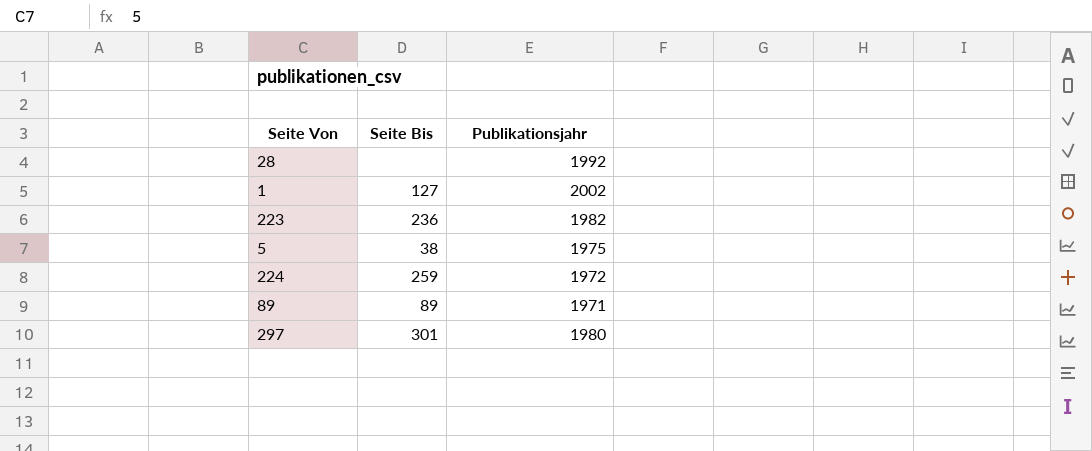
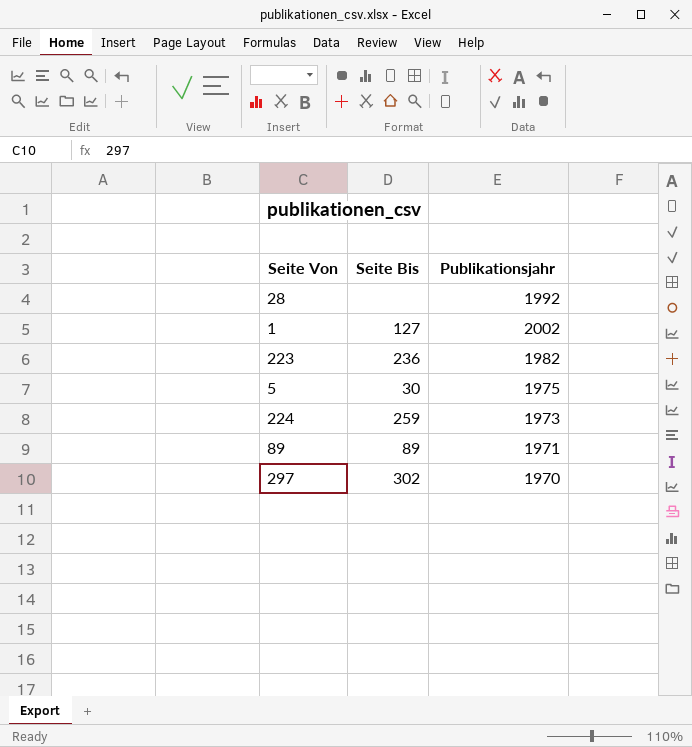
5 | Seite Bis: 38 -> 30
224 | Publikationsjahr: 1972 -> 1973
297 | Seite Bis: 301 -> 302
297 | Publikationsjahr: 1980 -> 1970

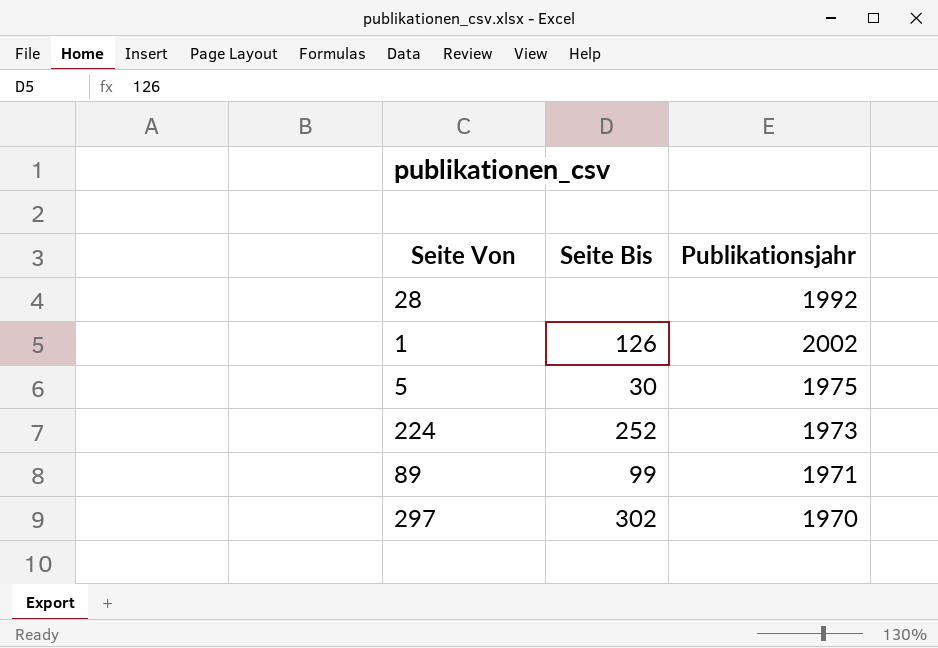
row 223: 236 | 1982 -> none
1 | Seite Bis: 127 -> 126
224 | Seite Bis: 259 -> 252
89 | Seite Bis: 89 -> 99

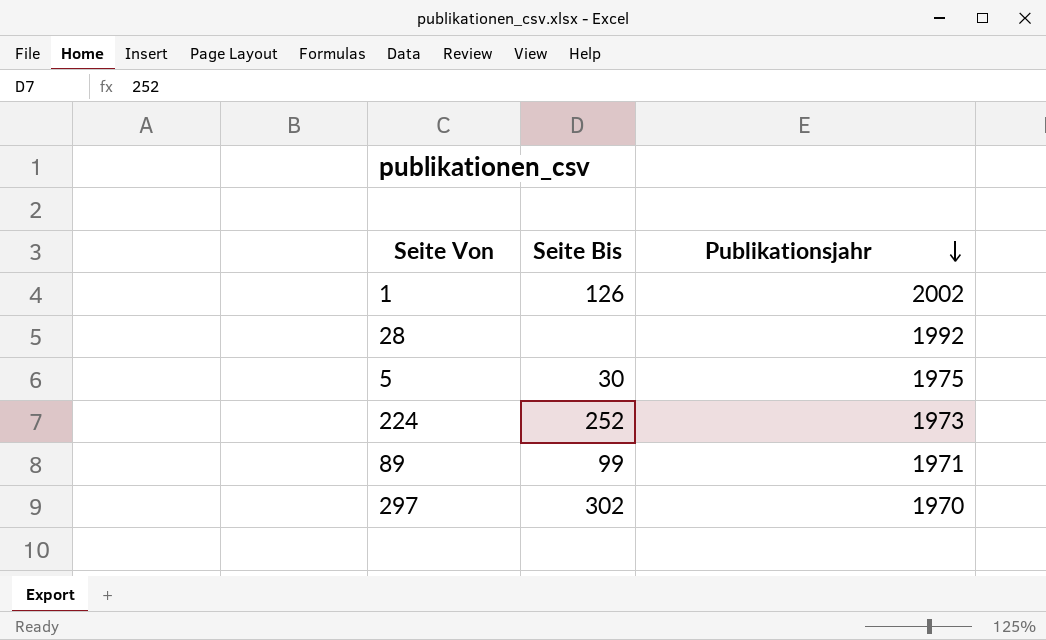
row order: none -> Publikationsjahr descending

